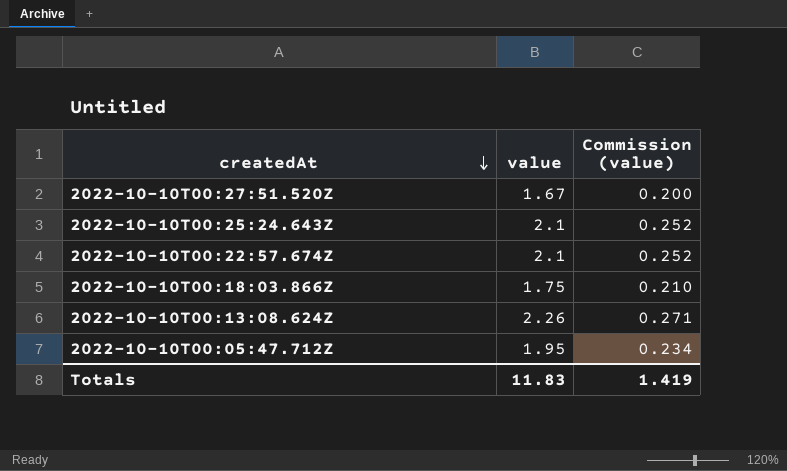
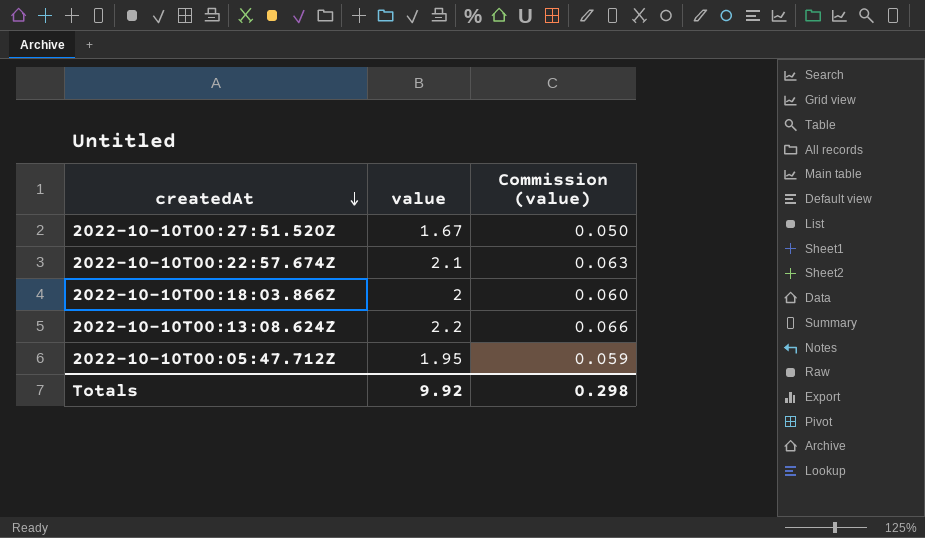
column Commission (value) | formula: [value] * 0.12 -> [value] * 0.03
row 2022-10-10T00:25:24.643Z: 2.1 | 0.252 -> none
2022-10-10T00:18:03.866Z | value: 1.75 -> 2
2022-10-10T00:13:08.624Z | value: 2.26 -> 2.2
Totals | value: 11.83 -> 9.92
Totals | Commission (value): 1.419 -> 0.298

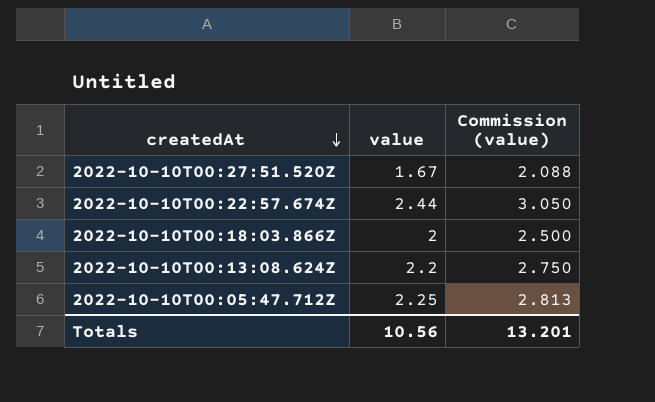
column Commission (value) | formula: [value] * 0.03 -> [value] * 1.25
2022-10-10T00:22:57.674Z | value: 2.1 -> 2.44
2022-10-10T00:05:47.712Z | value: 1.95 -> 2.25
Totals | value: 9.92 -> 10.56
Totals | Commission (value): 0.298 -> 13.201

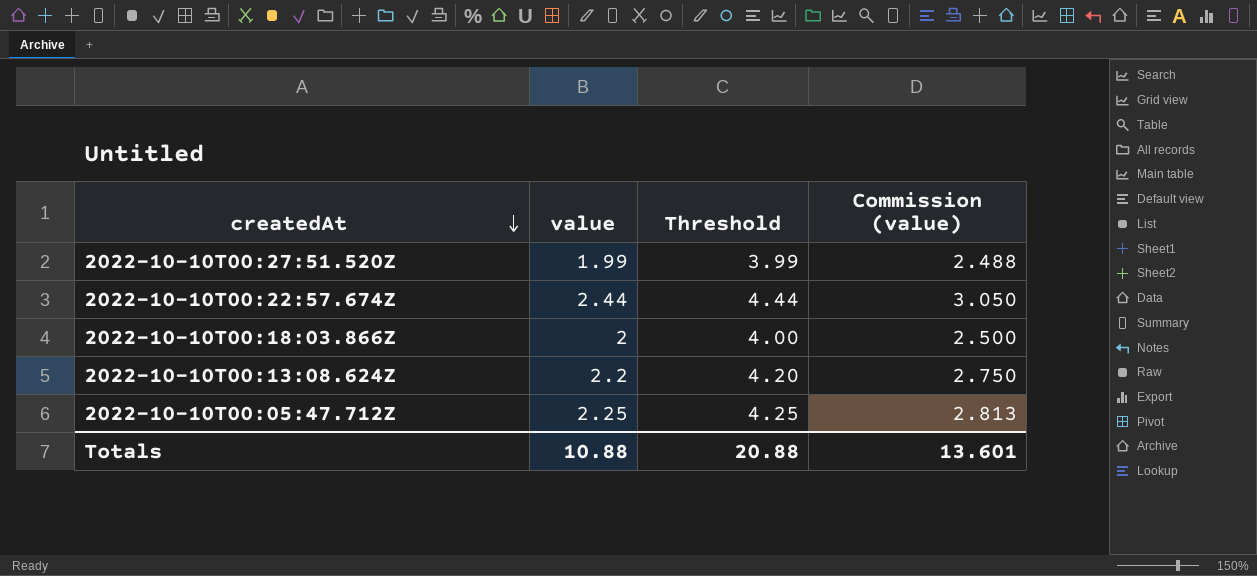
column Threshold | formula: none -> [value] + 2
2022-10-10T00:27:51.520Z | value: 1.67 -> 1.99
2022-10-10T00:27:51.520Z | Commission (value): 2.088 -> 2.488
Totals | value: 10.56 -> 10.88
Totals | Commission (value): 13.201 -> 13.601

